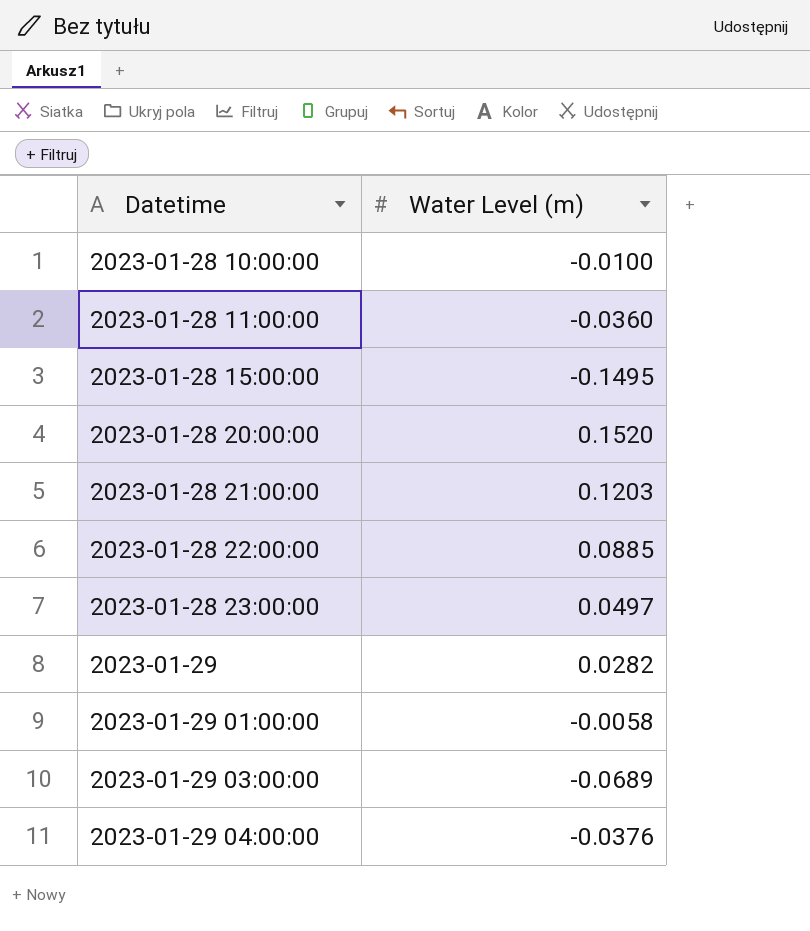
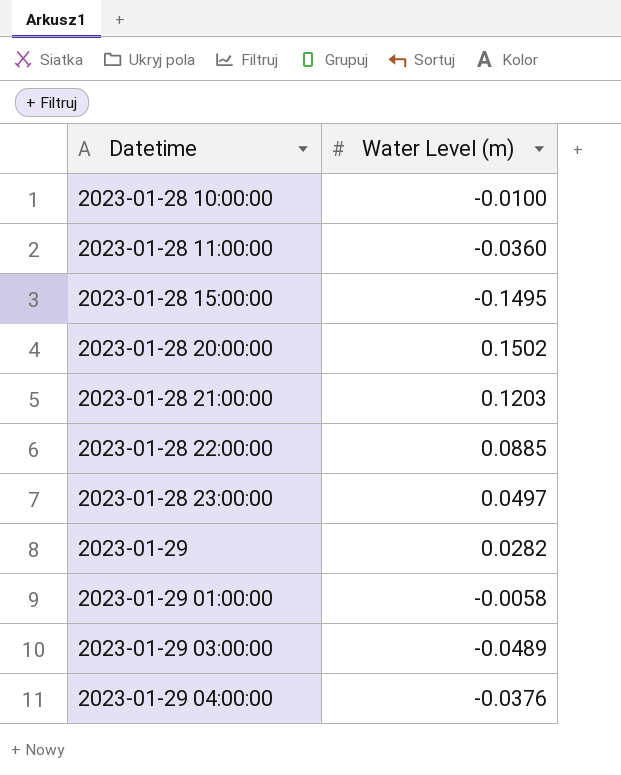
2023-01-28 20:00:00 | Water Level (m): 0.1520 -> 0.1502
2023-01-29 03:00:00 | Water Level (m): -0.0689 -> -0.0489

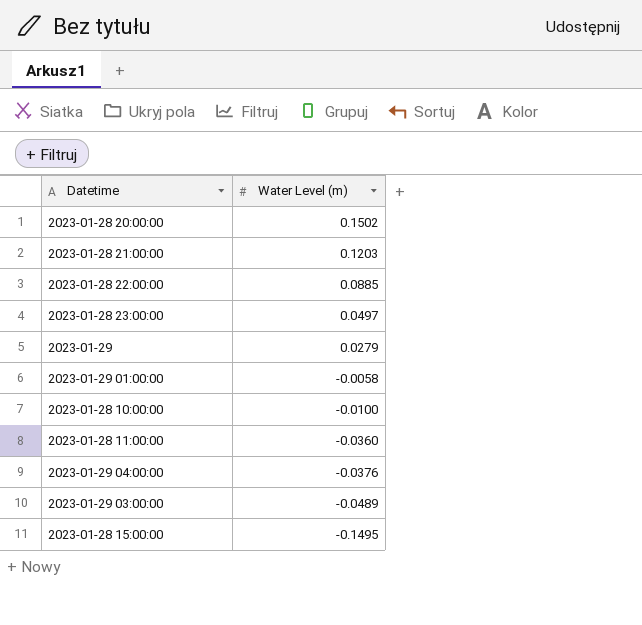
row order: Datetime ascending -> Water Level (m) descending
2023-01-29 | Water Level (m): 0.0282 -> 0.0279

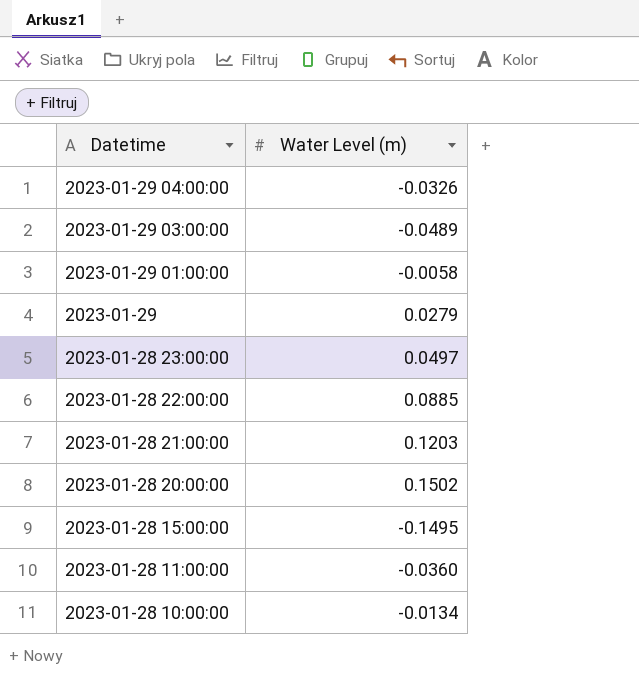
row order: Water Level (m) descending -> Datetime descending
2023-01-29 04:00:00 | Water Level (m): -0.0376 -> -0.0326
2023-01-28 10:00:00 | Water Level (m): -0.0100 -> -0.0134

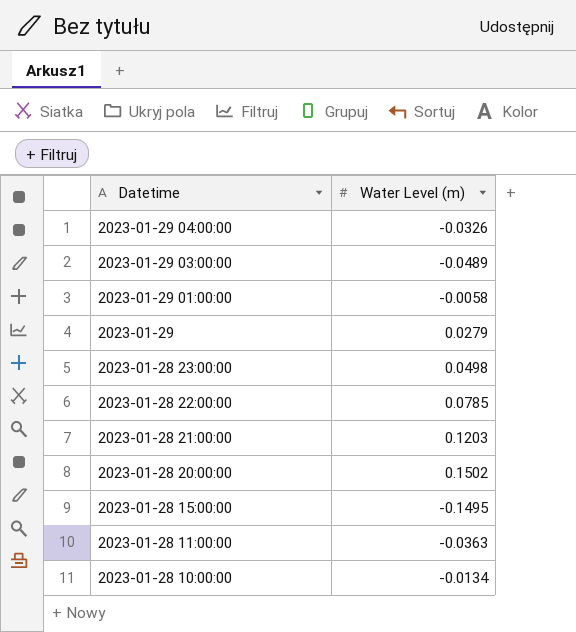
2023-01-28 23:00:00 | Water Level (m): 0.0497 -> 0.0498
2023-01-28 22:00:00 | Water Level (m): 0.0885 -> 0.0785
2023-01-28 11:00:00 | Water Level (m): -0.0360 -> -0.0363

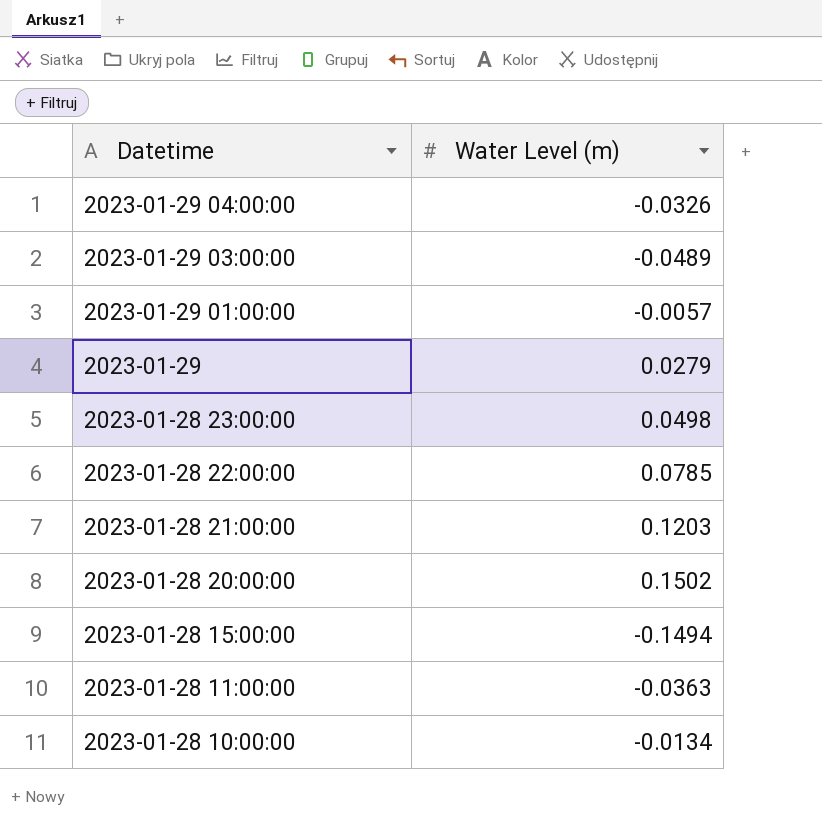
2023-01-29 01:00:00 | Water Level (m): -0.0058 -> -0.0057
2023-01-28 15:00:00 | Water Level (m): -0.1495 -> -0.1494

